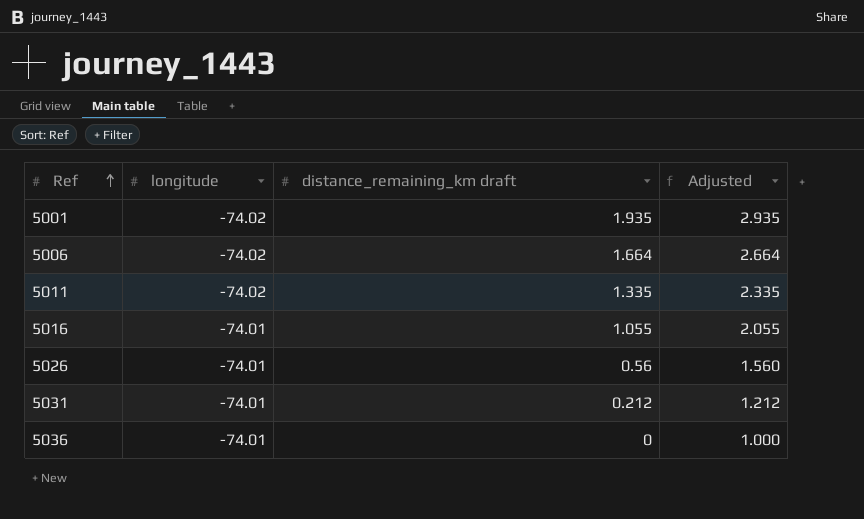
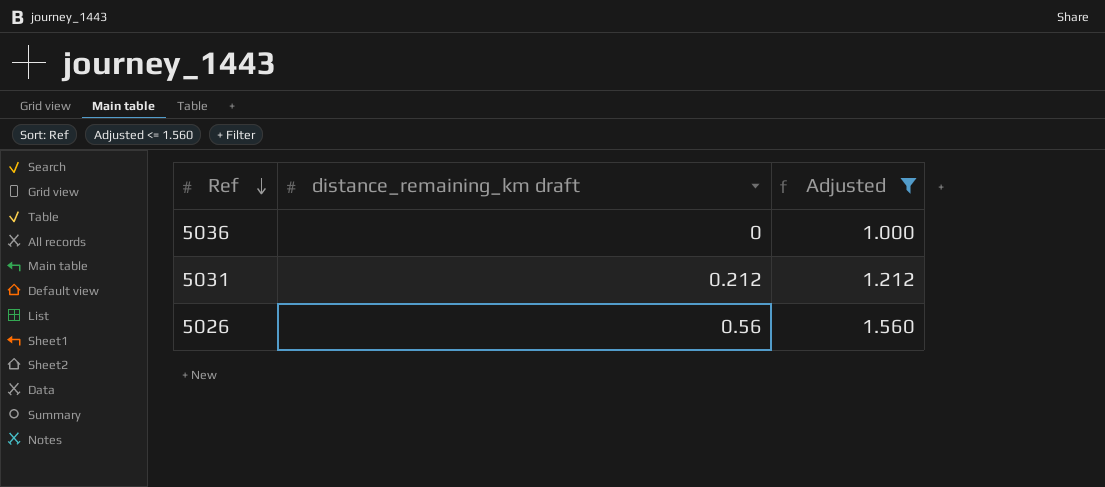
filter: none -> Adjusted <= 1.560
row order: Ref ascending -> Ref descending
column longitude | position: 2 -> none

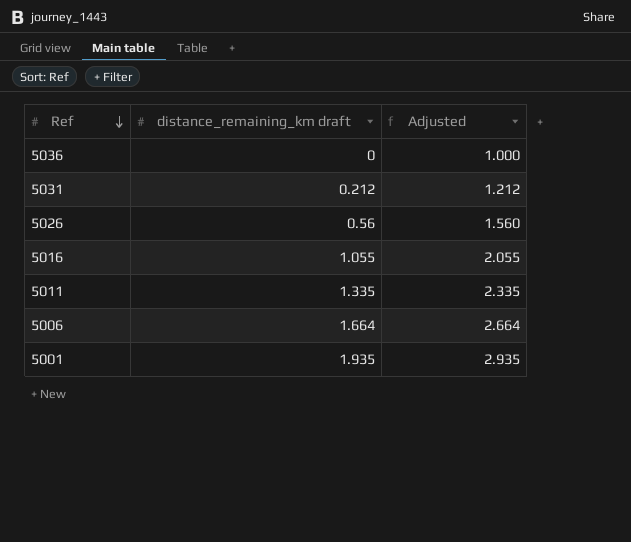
filter: Adjusted <= 1.560 -> none

